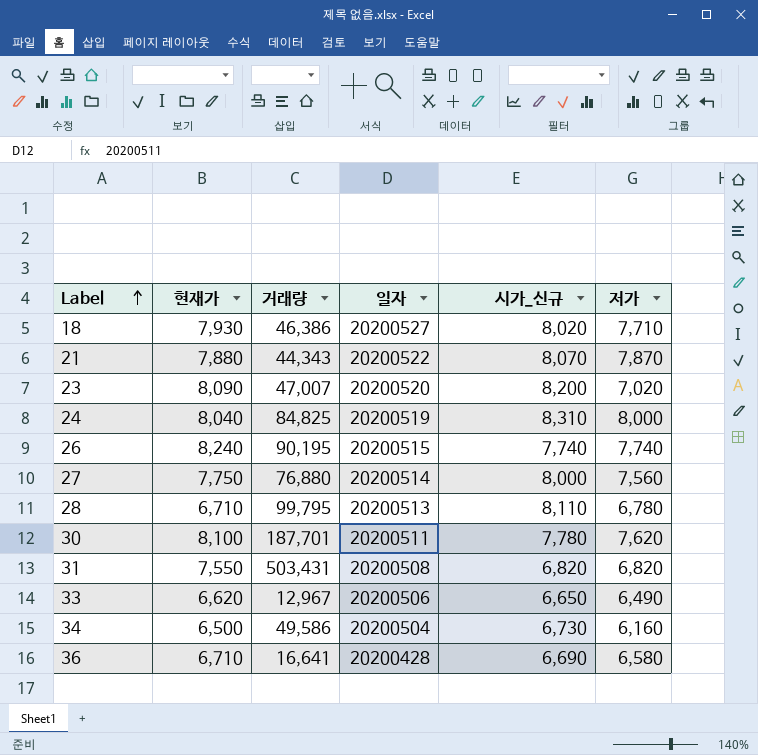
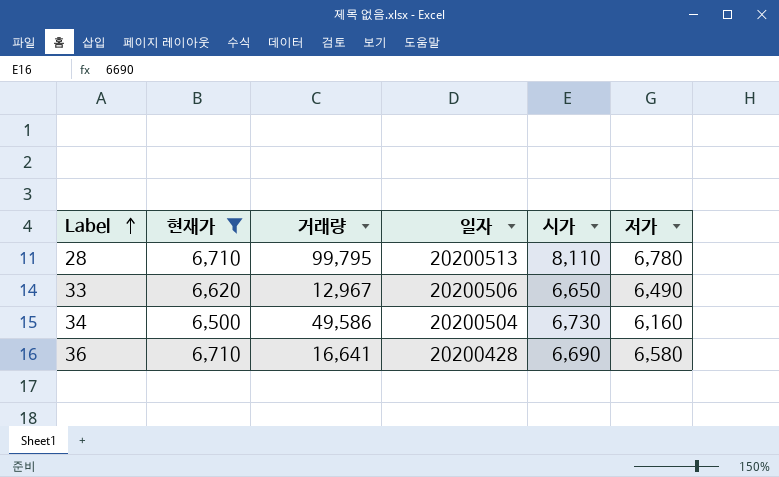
filter: none -> 현재가 <= 6,710
column name: 시가_신규 -> 시가

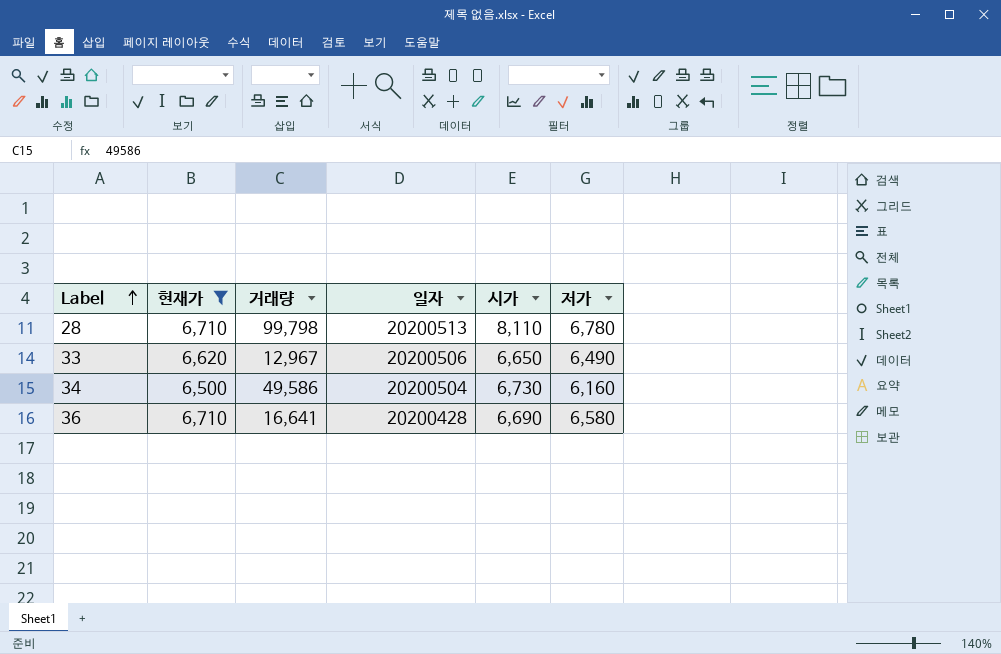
28 | 거래량: 99,795 -> 99,798

